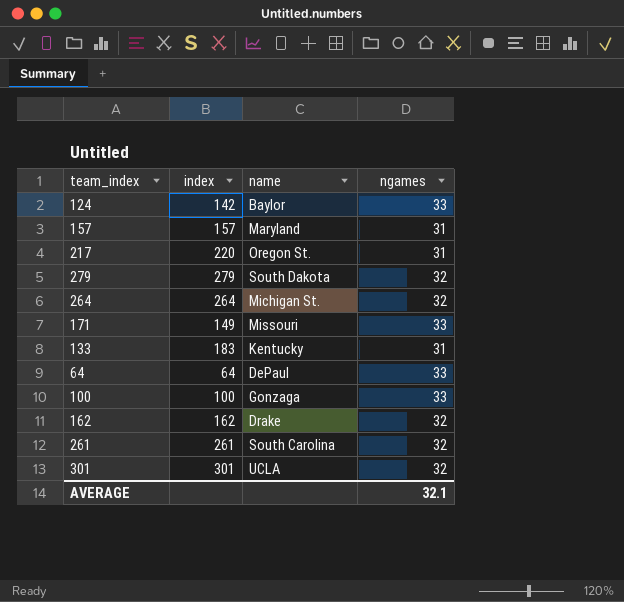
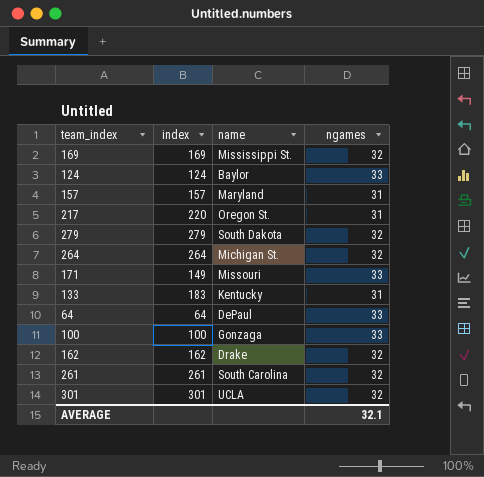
row 169: none -> 169 | Mississippi St. | 32
124 | index: 142 -> 124

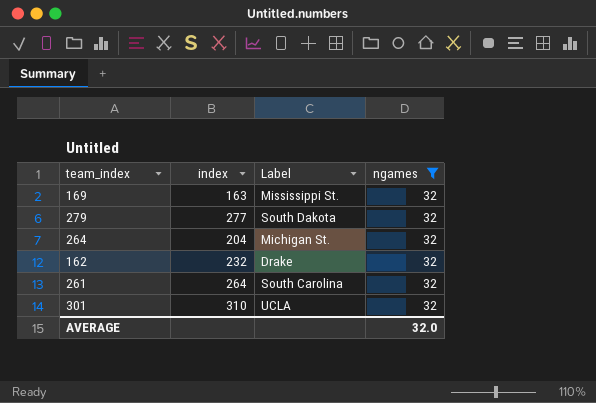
filter: none -> ngames = 32
column name: name -> Label
169 | index: 169 -> 163
279 | index: 279 -> 277
264 | index: 264 -> 204
162 | index: 162 -> 232
261 | index: 261 -> 264
301 | index: 301 -> 310
AVERAGE | ngames: 32.1 -> 32.0

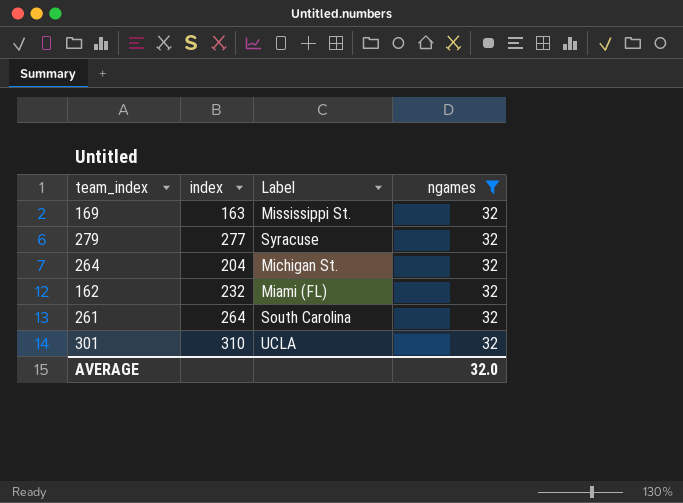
279 | Label: South Dakota -> Syracuse
162 | Label: Drake -> Miami (FL)

